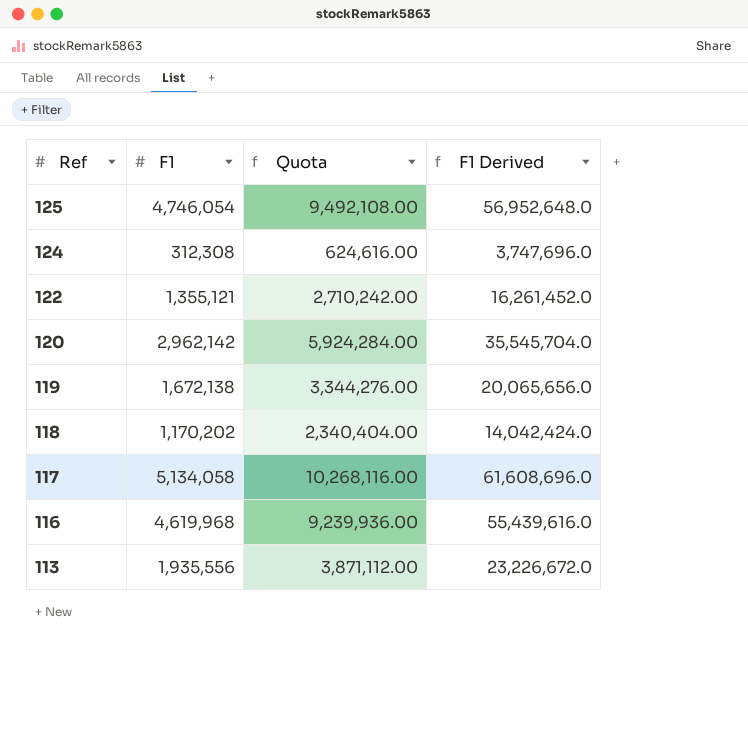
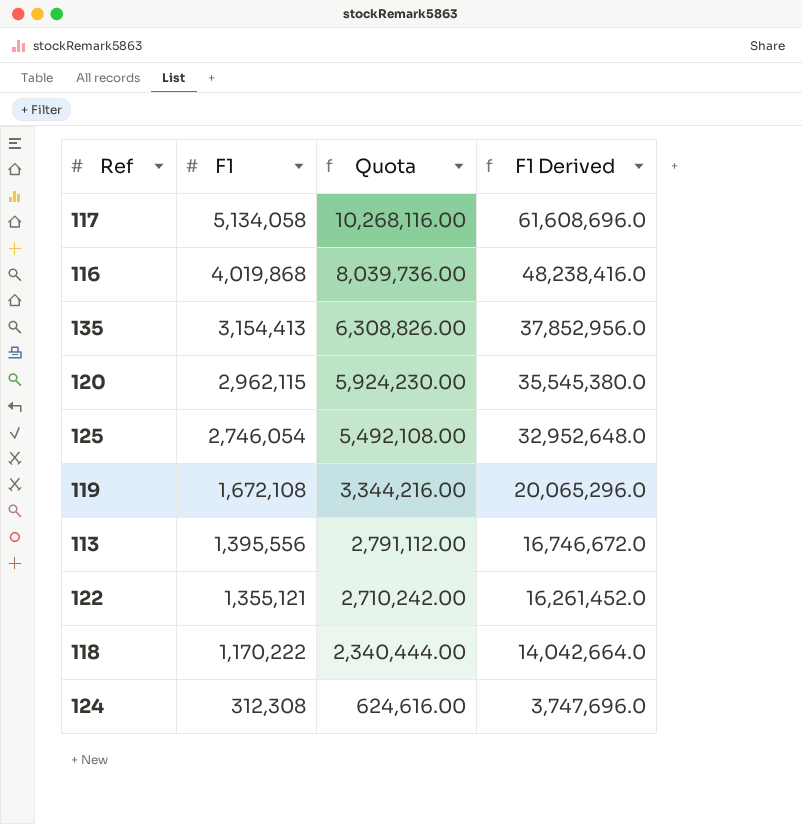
row order: Ref descending -> F1 descending
116 | F1: 4,619,968 -> 4,019,868
116 | Quota: 9,239,936.00 -> 8,039,736.00
116 | F1 Derived: 55,439,616.0 -> 48,238,416.0
row 135: none -> 3,154,413 | 6,308,826.00 | 37,852,956.0
120 | F1: 2,962,142 -> 2,962,115
120 | Quota: 5,924,284.00 -> 5,924,230.00
120 | F1 Derived: 35,545,704.0 -> 35,545,380.0
125 | F1: 4,746,054 -> 2,746,054
125 | Quota: 9,492,108.00 -> 5,492,108.00
125 | F1 Derived: 56,952,648.0 -> 32,952,648.0
119 | F1: 1,672,138 -> 1,672,108
119 | Quota: 3,344,276.00 -> 3,344,216.00
119 | F1 Derived: 20,065,656.0 -> 20,065,296.0
113 | F1: 1,935,556 -> 1,395,556
113 | Quota: 3,871,112.00 -> 2,791,112.00
113 | F1 Derived: 23,226,672.0 -> 16,746,672.0
118 | F1: 1,170,202 -> 1,170,222
118 | Quota: 2,340,404.00 -> 2,340,444.00
118 | F1 Derived: 14,042,424.0 -> 14,042,664.0

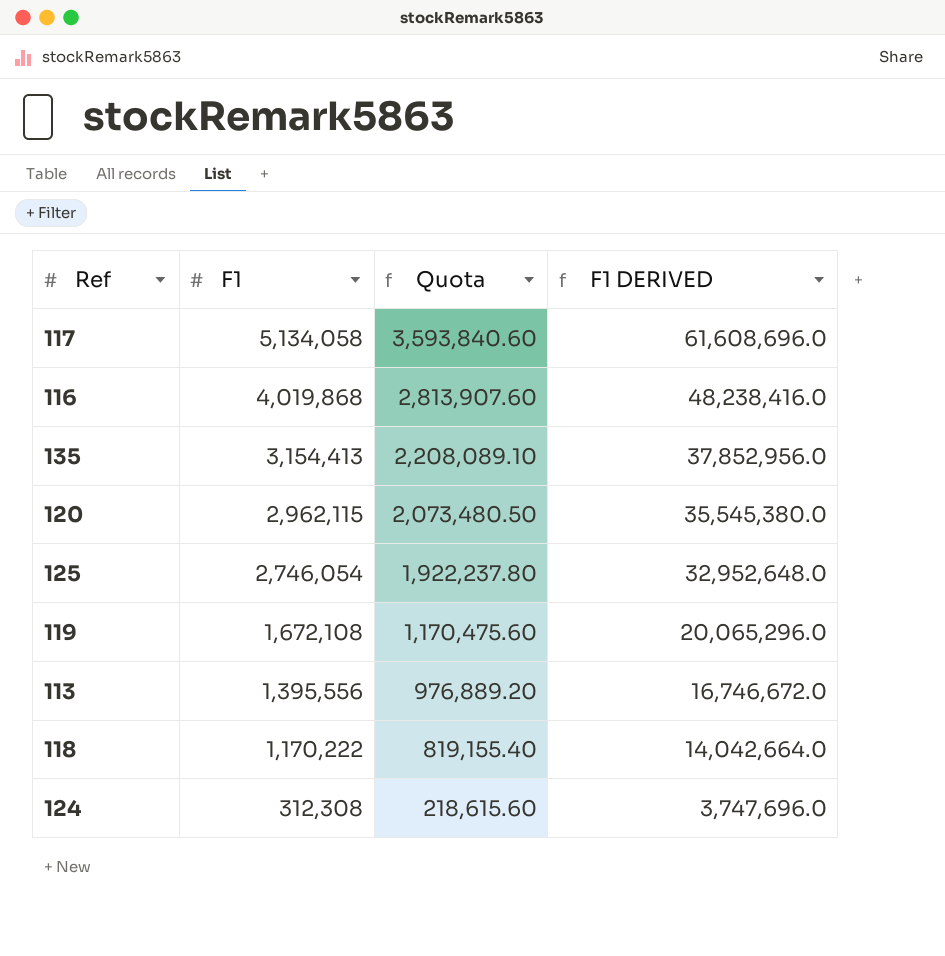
column Quota | formula: [F1] * 2 -> [F1] * 0.7
column name: F1 Derived -> F1 DERIVED
row 122: 1,355,121 | 2,710,242.00 | 16,261,452.0 -> none

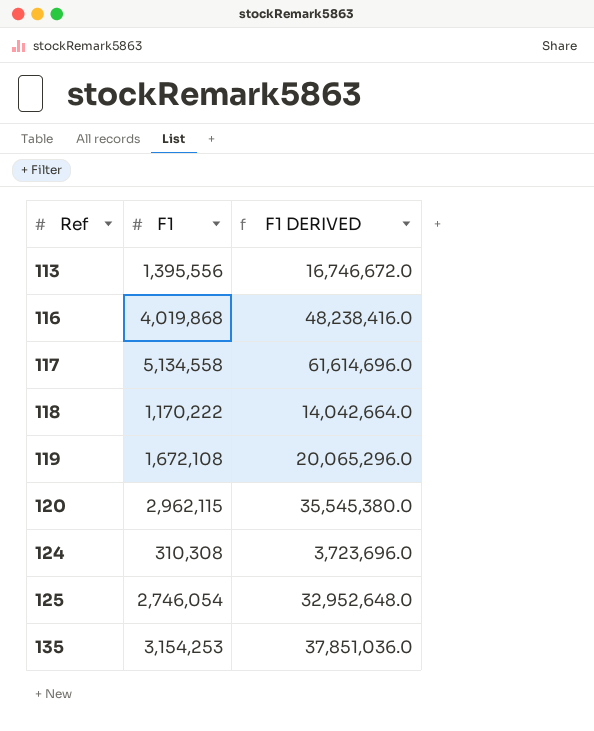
row order: F1 descending -> Ref ascending
column Quota | formula: [F1] * 0.7 -> none
117 | F1: 5,134,058 -> 5,134,558
117 | F1 DERIVED: 61,608,696.0 -> 61,614,696.0
124 | F1: 312,308 -> 310,308
124 | F1 DERIVED: 3,747,696.0 -> 3,723,696.0
135 | F1: 3,154,413 -> 3,154,253
135 | F1 DERIVED: 37,852,956.0 -> 37,851,036.0

